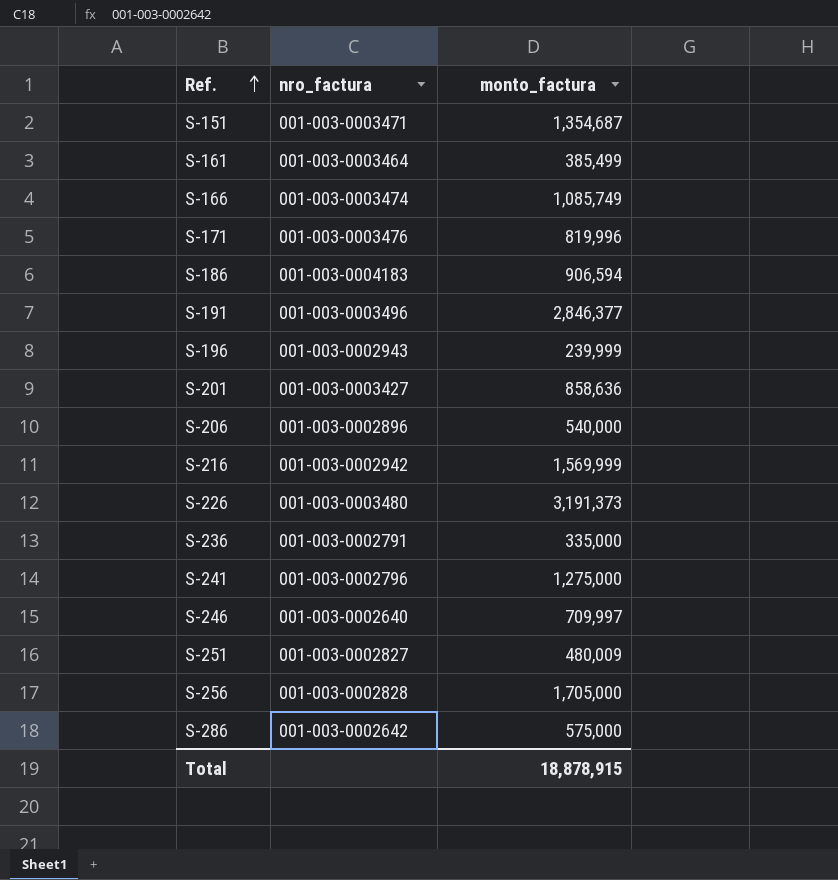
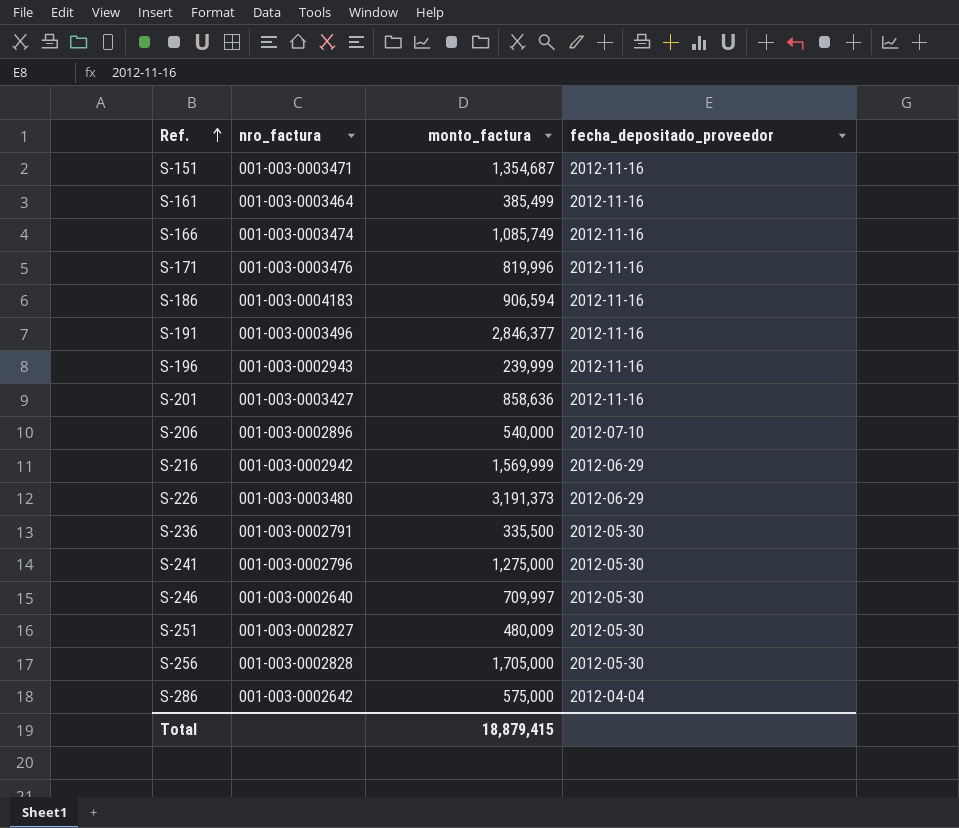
column fecha_depositado_proveedor | position: none -> 4
S-236 | monto_factura: 335,000 -> 335,500
Total | monto_factura: 18,878,915 -> 18,879,415

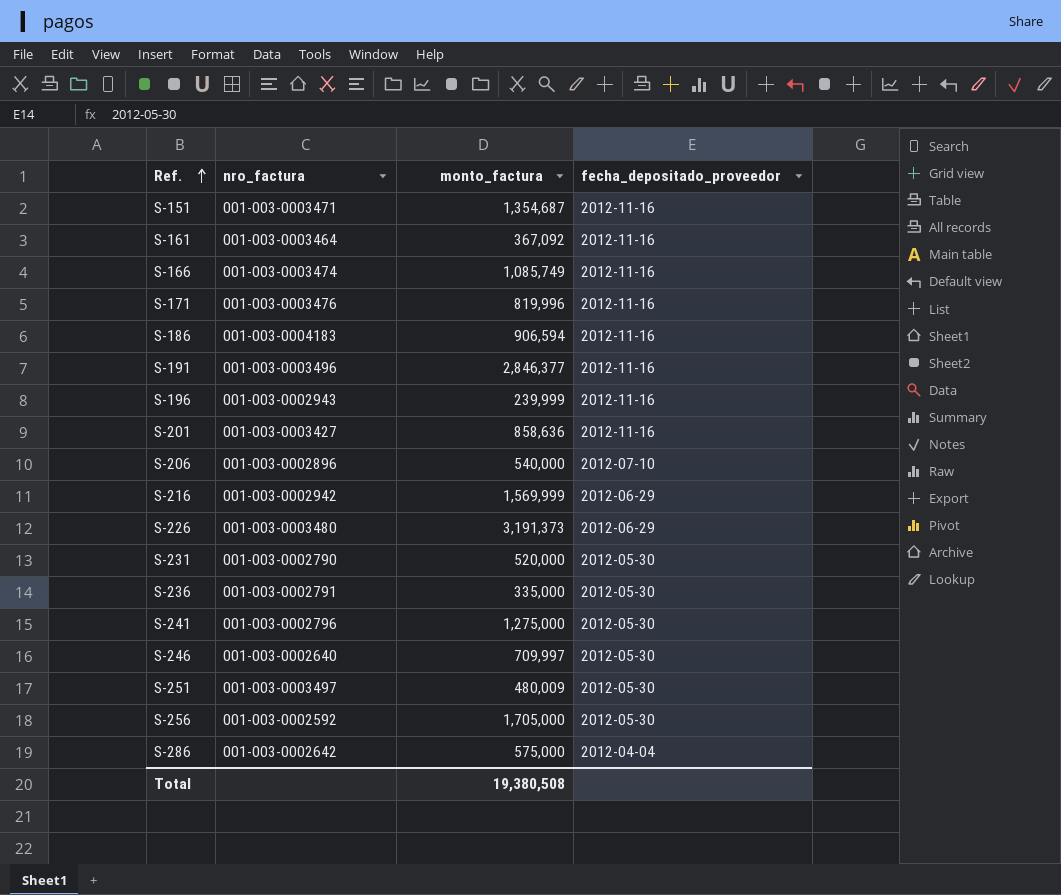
S-161 | monto_factura: 385,499 -> 367,092
row S-231: none -> 001-003-0002790 | 520,000 | 2012-05-30
S-236 | monto_factura: 335,500 -> 335,000
S-251 | nro_factura: 001-003-0002827 -> 001-003-0003497
S-256 | nro_factura: 001-003-0002828 -> 001-003-0002592
Total | monto_factura: 18,879,415 -> 19,380,508

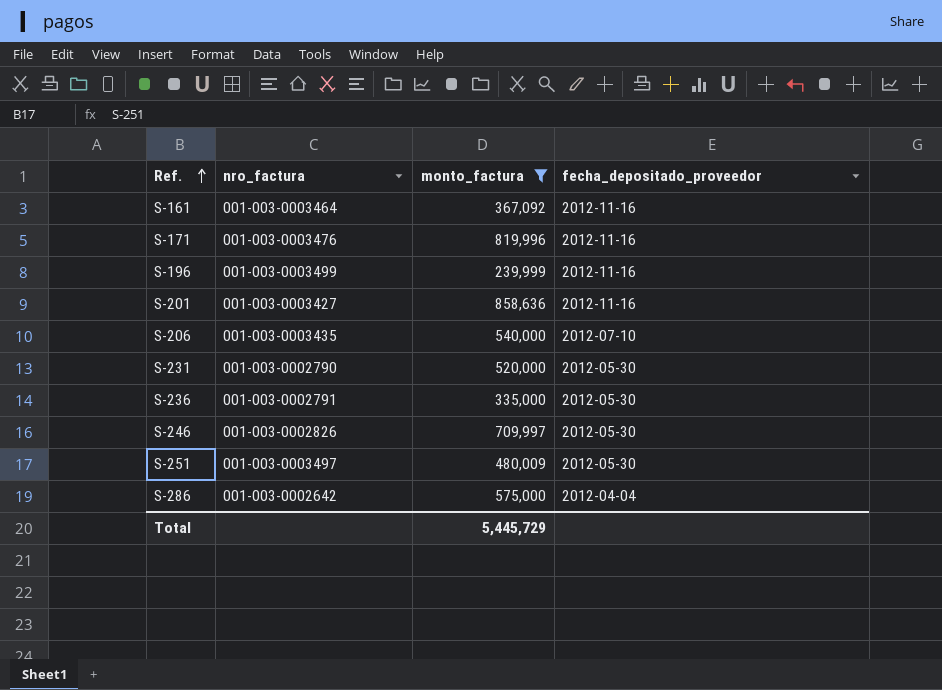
filter: none -> monto_factura <= 858,636
S-196 | nro_factura: 001-003-0002943 -> 001-003-0003499
S-206 | nro_factura: 001-003-0002896 -> 001-003-0003435
S-246 | nro_factura: 001-003-0002640 -> 001-003-0002826
Total | monto_factura: 19,380,508 -> 5,445,729

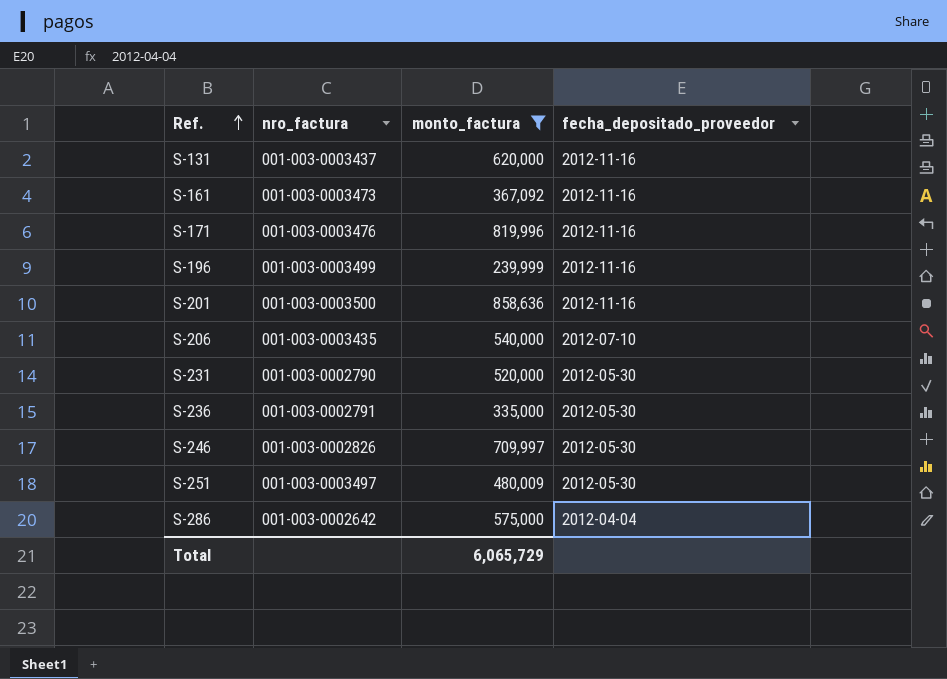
row S-131: none -> 001-003-0003437 | 620,000 | 2012-11-16
S-161 | nro_factura: 001-003-0003464 -> 001-003-0003473
S-201 | nro_factura: 001-003-0003427 -> 001-003-0003500
Total | monto_factura: 5,445,729 -> 6,065,729

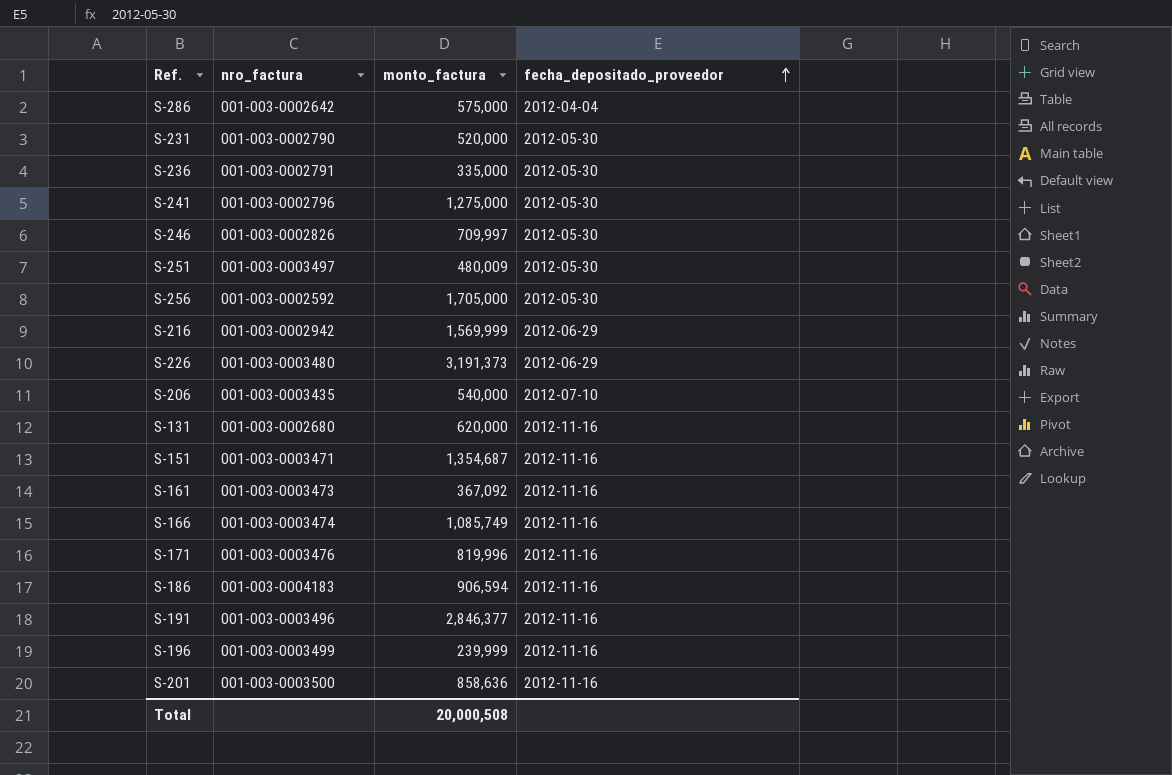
filter: monto_factura <= 858,636 -> none
row order: Ref. ascending -> fecha_depositado_proveedor ascending
S-131 | nro_factura: 001-003-0003437 -> 001-003-0002680
Total | monto_factura: 6,065,729 -> 20,000,508

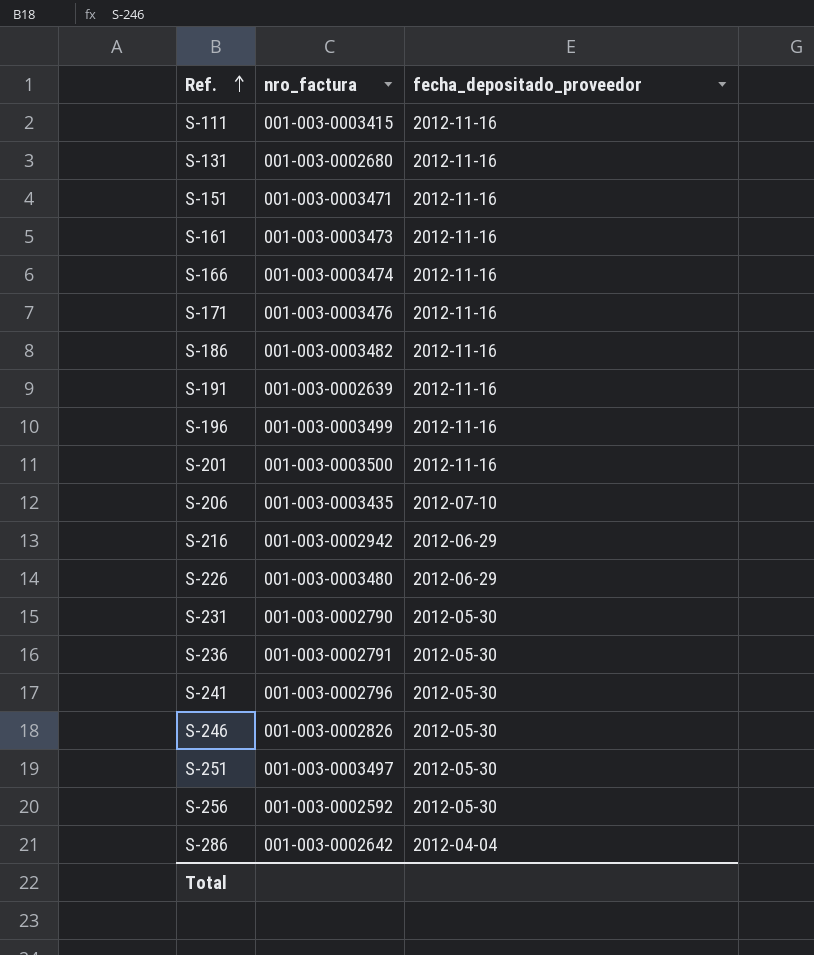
row order: fecha_depositado_proveedor ascending -> Ref. ascending
column monto_factura | position: 3 -> none
row S-111: none -> 001-003-0003415 | 2012-11-16
S-186 | nro_factura: 001-003-0004183 -> 001-003-0003482
S-191 | nro_factura: 001-003-0003496 -> 001-003-0002639

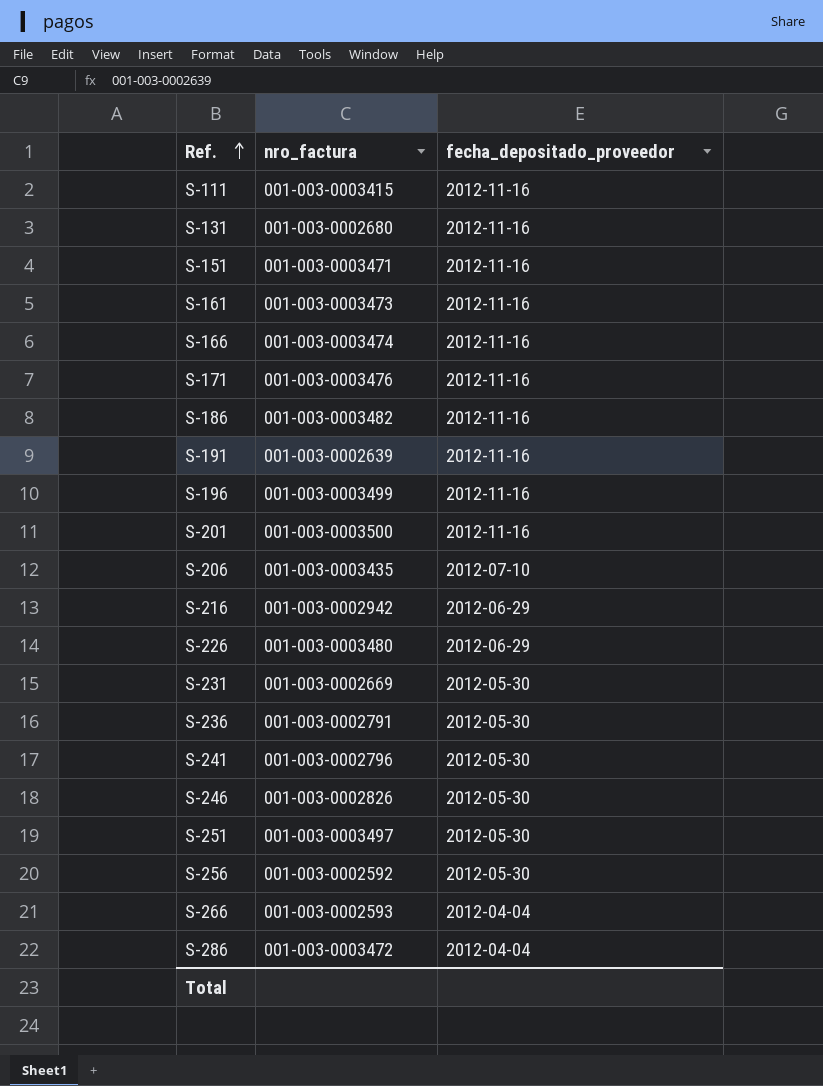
S-231 | nro_factura: 001-003-0002790 -> 001-003-0002669
row S-266: none -> 001-003-0002593 | 2012-04-04
S-286 | nro_factura: 001-003-0002642 -> 001-003-0003472

